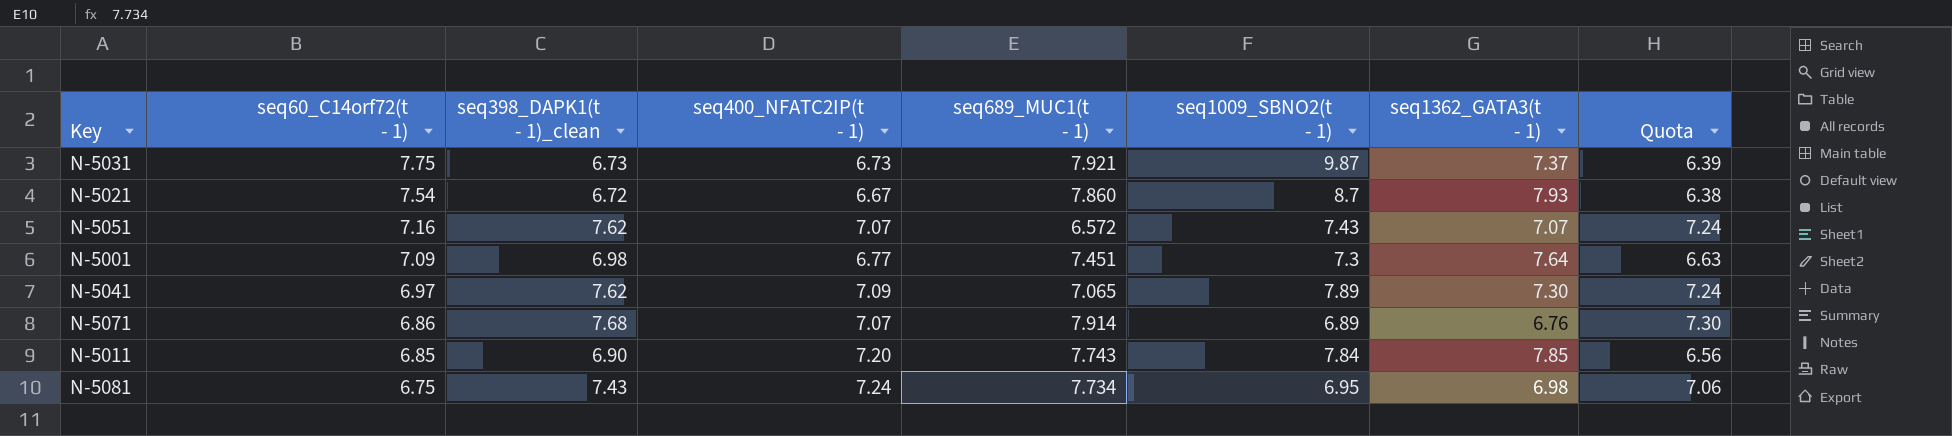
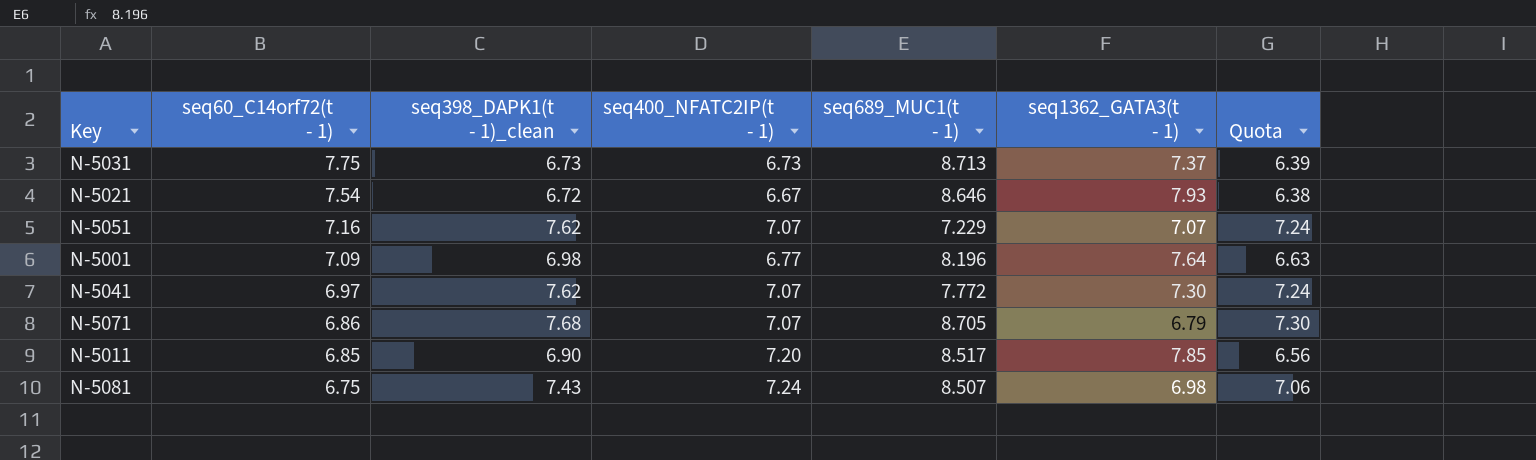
column seq1009_SBNO2(t - 1) | position: 6 -> none
N-5031 | seq689_MUC1(t - 1): 7.921 -> 8.713
N-5021 | seq689_MUC1(t - 1): 7.860 -> 8.646
N-5051 | seq689_MUC1(t - 1): 6.572 -> 7.229
N-5001 | seq689_MUC1(t - 1): 7.451 -> 8.196
N-5041 | seq400_NFATC2IP(t - 1): 7.09 -> 7.07
N-5041 | seq689_MUC1(t - 1): 7.065 -> 7.772
N-5071 | seq689_MUC1(t - 1): 7.914 -> 8.705
N-5071 | seq1362_GATA3(t - 1): 6.76 -> 6.79
N-5011 | seq689_MUC1(t - 1): 7.743 -> 8.517
N-5081 | seq689_MUC1(t - 1): 7.734 -> 8.507

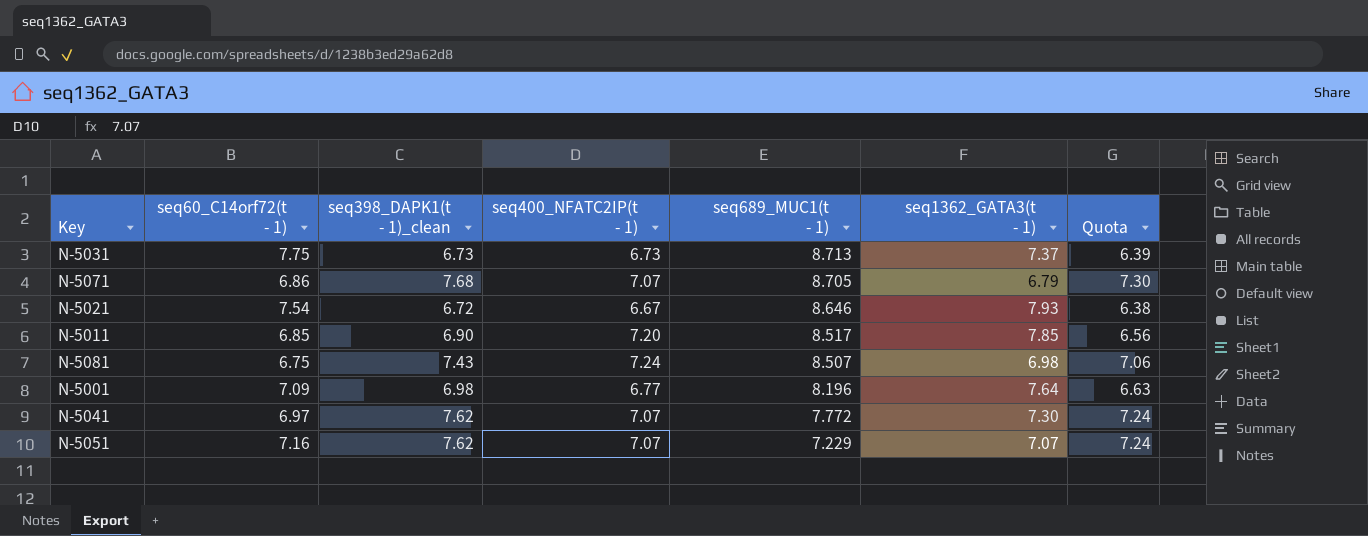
row order: seq60_C14orf72(t - 1) descending -> seq689_MUC1(t - 1) descending

